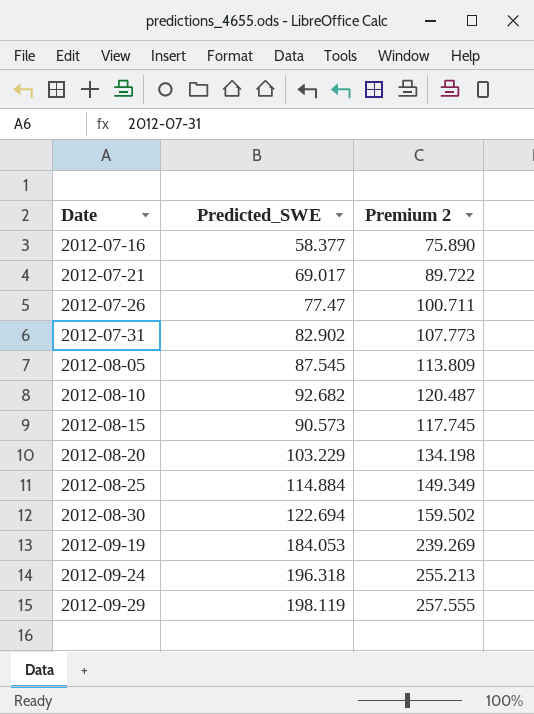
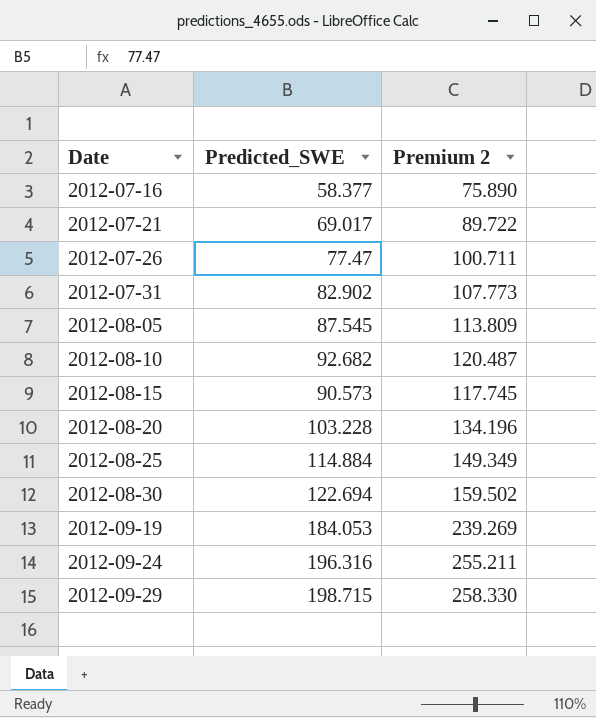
2012-08-20 | Predicted_SWE: 103.229 -> 103.228
2012-08-20 | Premium 2: 134.198 -> 134.196
2012-09-24 | Predicted_SWE: 196.318 -> 196.316
2012-09-24 | Premium 2: 255.213 -> 255.211
2012-09-29 | Predicted_SWE: 198.119 -> 198.715
2012-09-29 | Premium 2: 257.555 -> 258.330

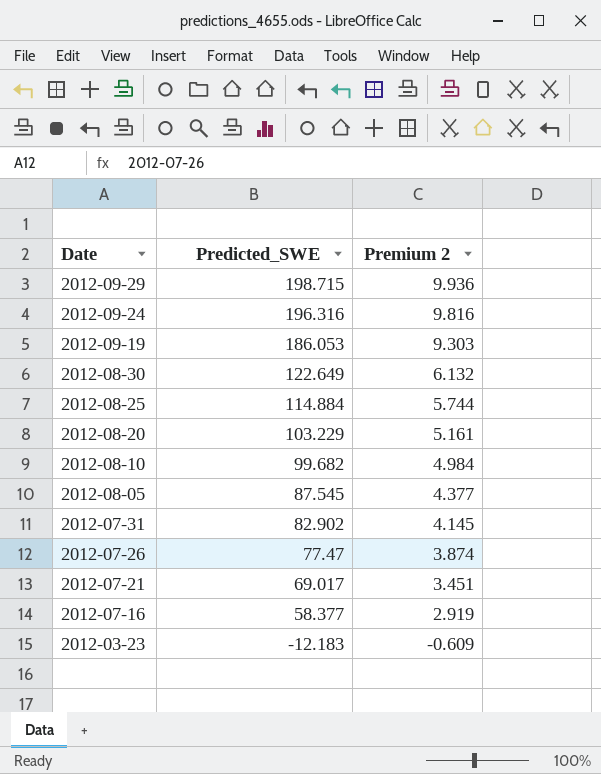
row order: Date ascending -> Date descending
column Premium 2 | formula: [Predicted_SWE] * 1.3 -> [Predicted_SWE] * 0.05
row 2012-08-15: 90.573 | 117.745 -> none
2012-09-19 | Predicted_SWE: 184.053 -> 186.053
2012-08-30 | Predicted_SWE: 122.694 -> 122.649
2012-08-20 | Predicted_SWE: 103.228 -> 103.229
2012-08-10 | Predicted_SWE: 92.682 -> 99.682
row 2012-03-23: none -> -12.183 | -0.609

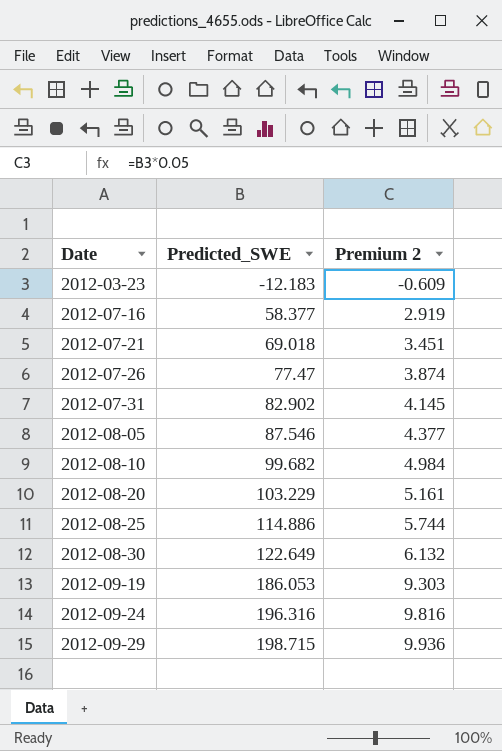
row order: Date descending -> Date ascending
2012-07-21 | Predicted_SWE: 69.017 -> 69.018
2012-08-05 | Predicted_SWE: 87.545 -> 87.546
2012-08-25 | Predicted_SWE: 114.884 -> 114.886

